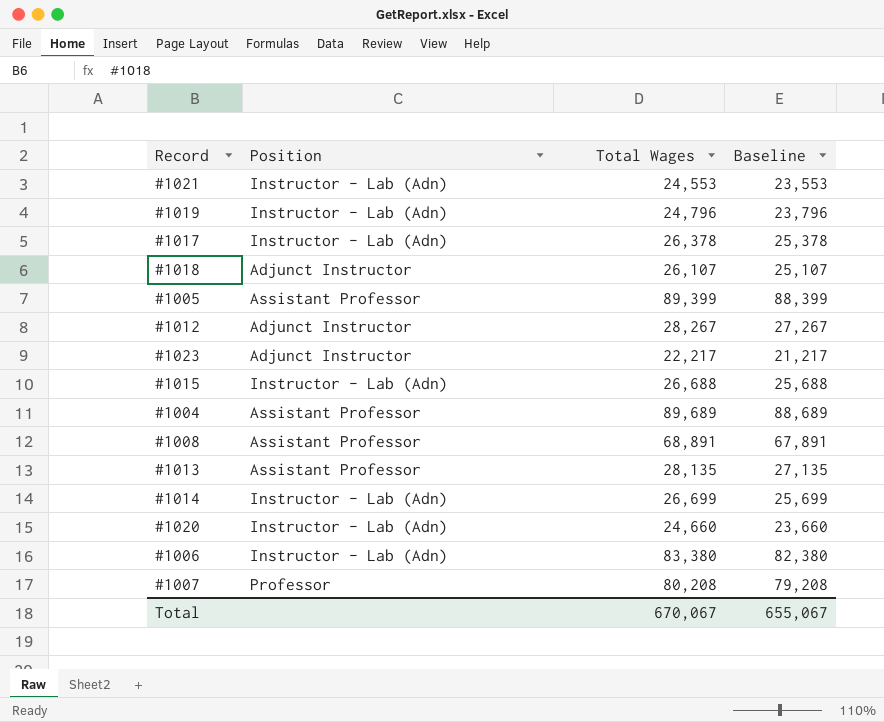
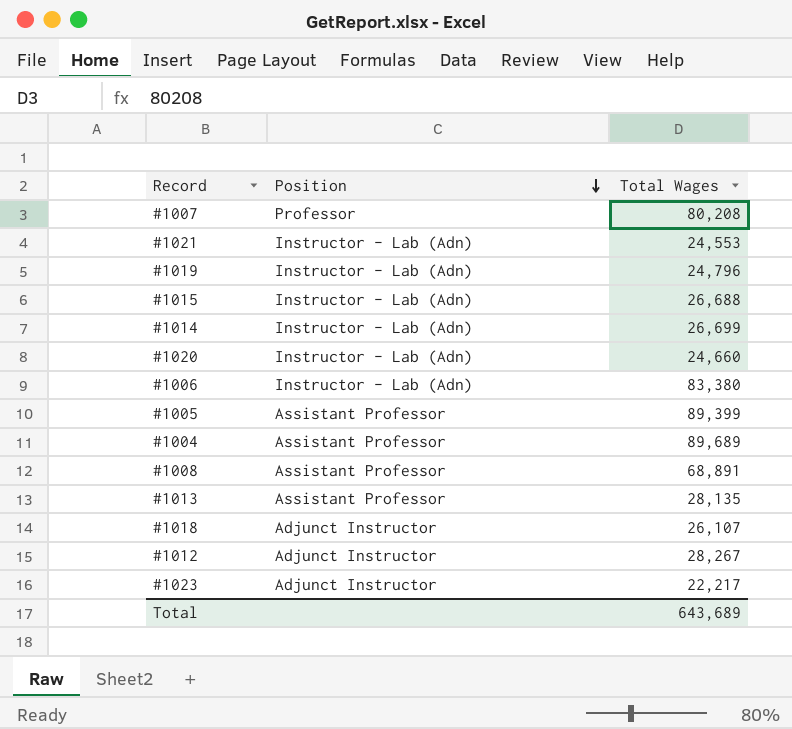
row order: none -> Position descending
column Baseline | formula: [Total Wages] - 1000 -> none
row #1017: Instructor - Lab (Adn) | 26,378 | 25,378 -> none
Total | Total Wages: 670,067 -> 643,689

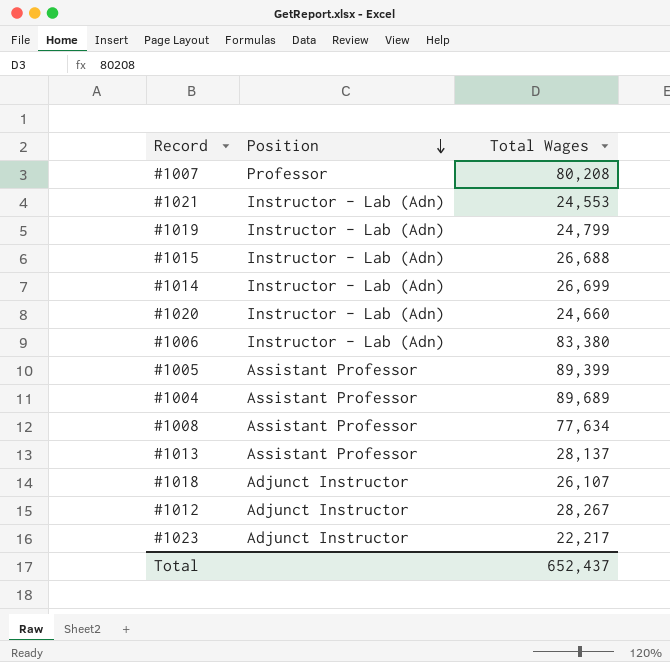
#1019 | Total Wages: 24,796 -> 24,799
#1008 | Total Wages: 68,891 -> 77,634
#1013 | Total Wages: 28,135 -> 28,137
Total | Total Wages: 643,689 -> 652,437

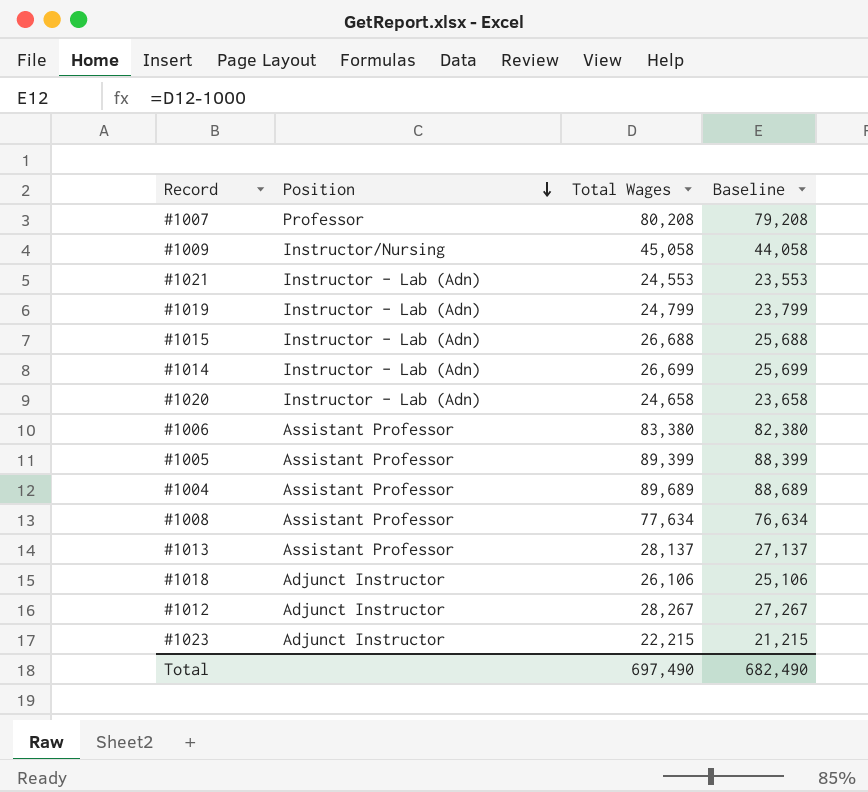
column Baseline | formula: none -> [Total Wages] - 1000
row #1009: none -> Instructor/Nursing | 45,058 | 44,058
#1020 | Total Wages: 24,660 -> 24,658
#1006 | Position: Instructor - Lab (Adn) -> Assistant Professor
#1018 | Total Wages: 26,107 -> 26,106
#1023 | Total Wages: 22,217 -> 22,215
Total | Total Wages: 652,437 -> 697,490

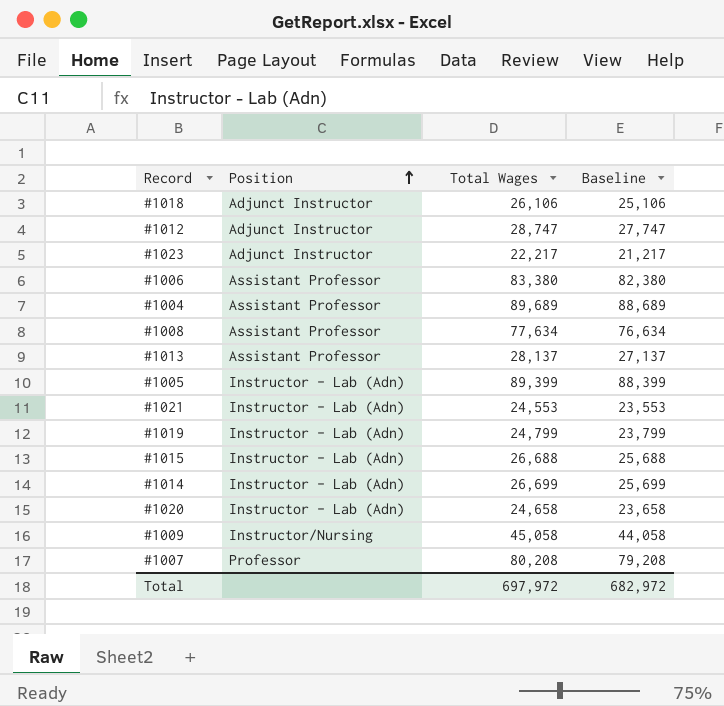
row order: Position descending -> Position ascending
#1012 | Total Wages: 28,267 -> 28,747
#1012 | Baseline: 27,267 -> 27,747
#1023 | Total Wages: 22,215 -> 22,217
#1023 | Baseline: 21,215 -> 21,217
#1005 | Position: Assistant Professor -> Instructor - Lab (Adn)
Total | Total Wages: 697,490 -> 697,972
Total | Baseline: 682,490 -> 682,972

